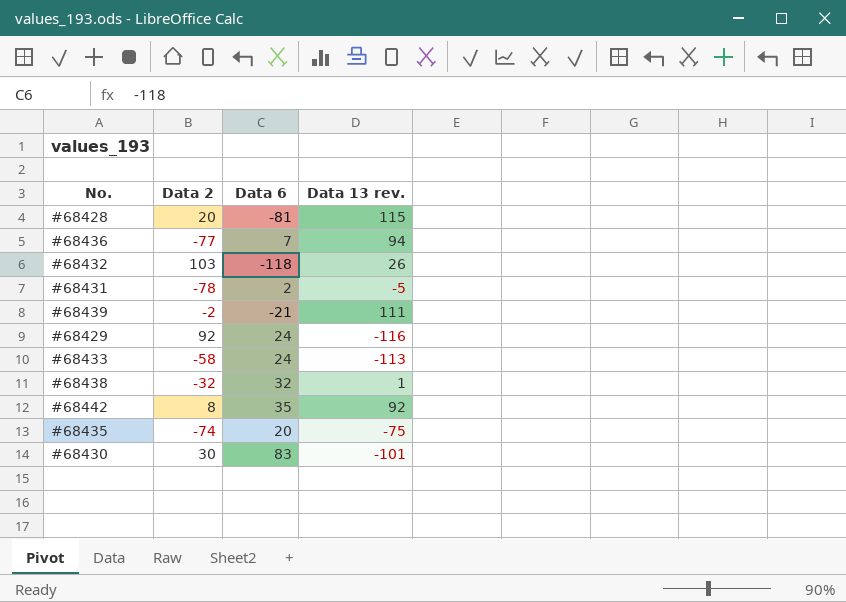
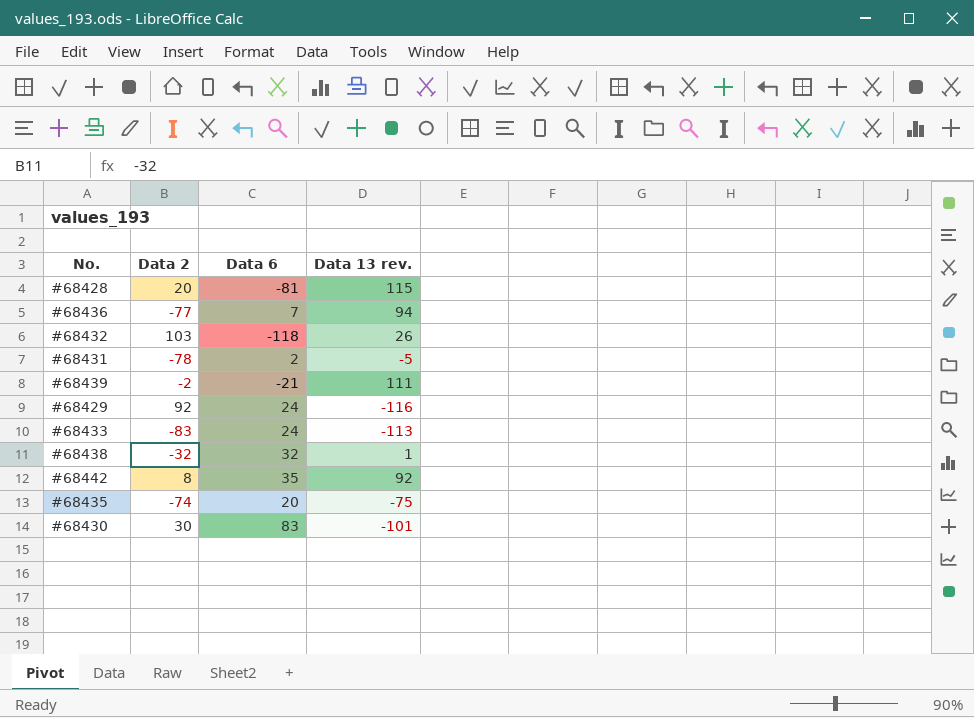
#68433 | Data 2: -58 -> -83

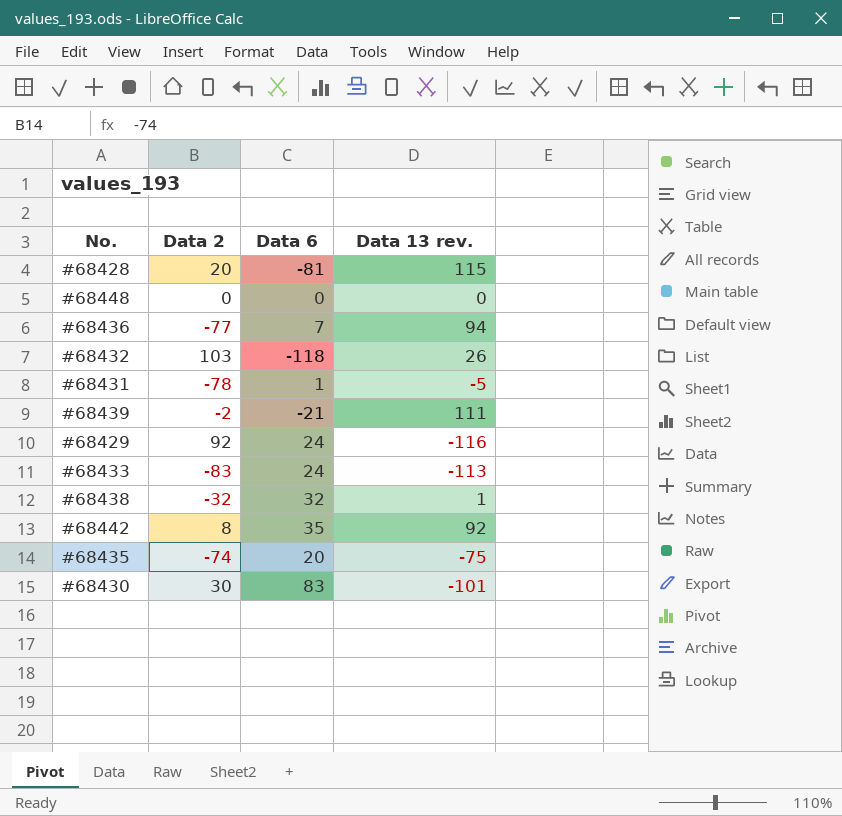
row #68448: none -> 0 | 0 | 0
#68431 | Data 6: 2 -> 1

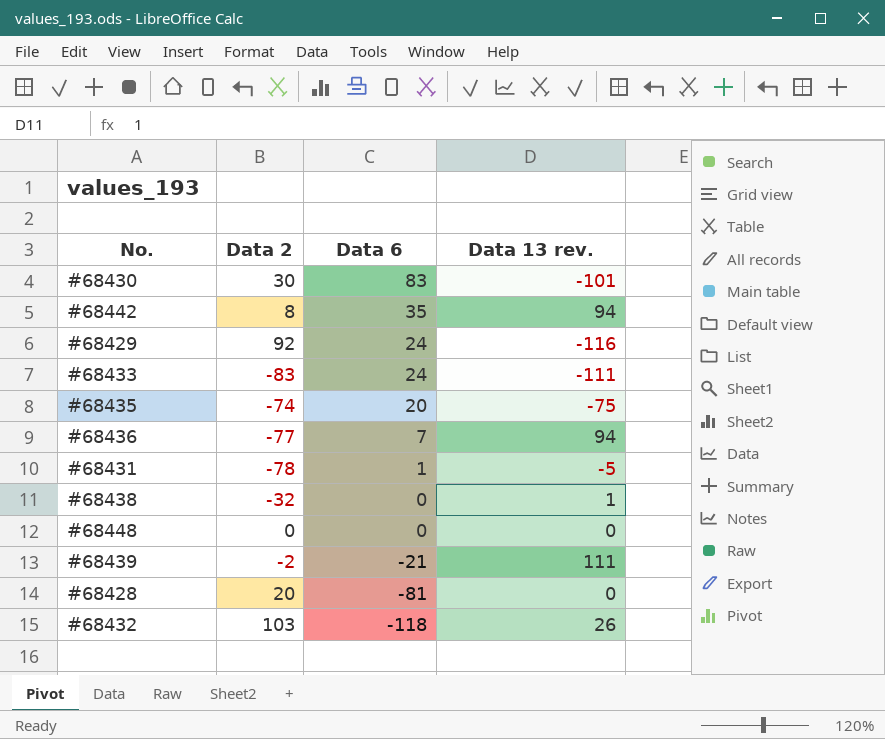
row order: none -> Data 6 descending
#68442 | Data 13 rev.: 92 -> 94
#68433 | Data 13 rev.: -113 -> -111
#68438 | Data 6: 32 -> 0
#68428 | Data 13 rev.: 115 -> 0

